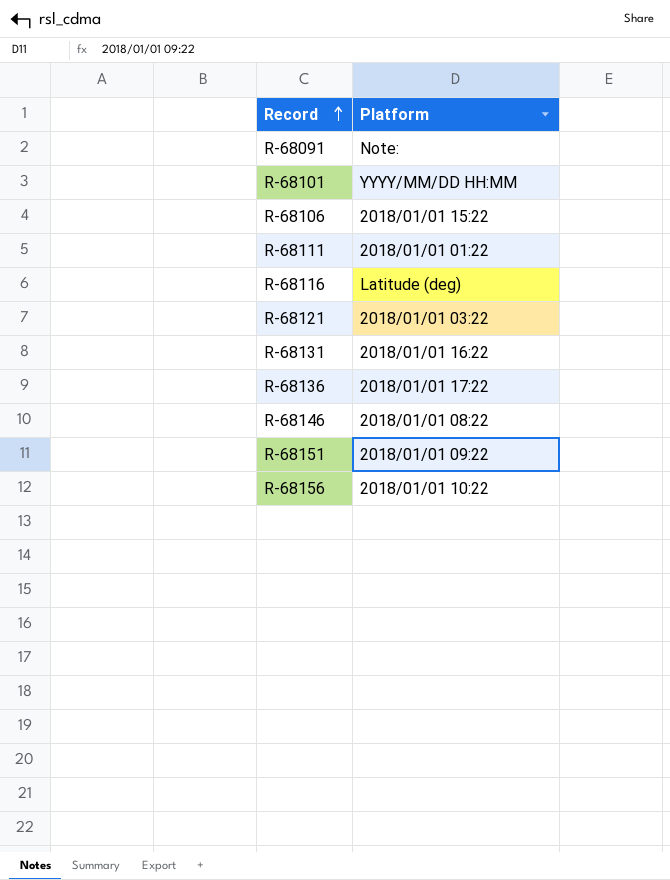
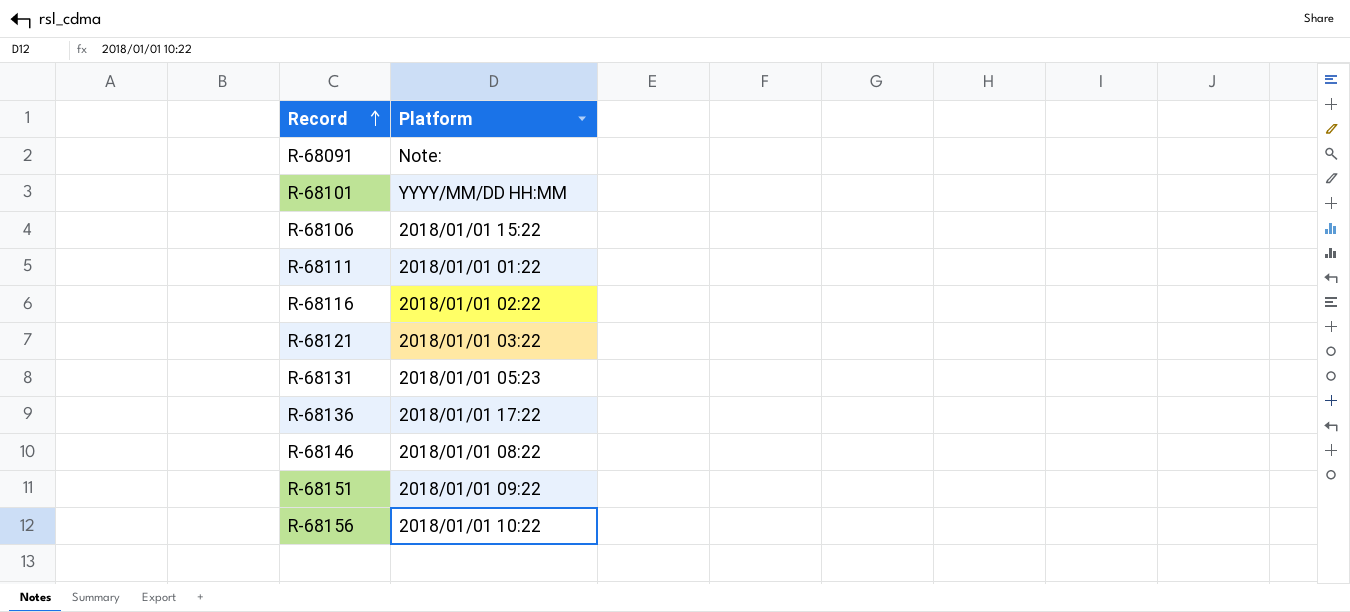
R-68116 | Platform: Latitude (deg) -> 2018/01/01 02:22
R-68131 | Platform: 2018/01/01 16:22 -> 2018/01/01 05:23

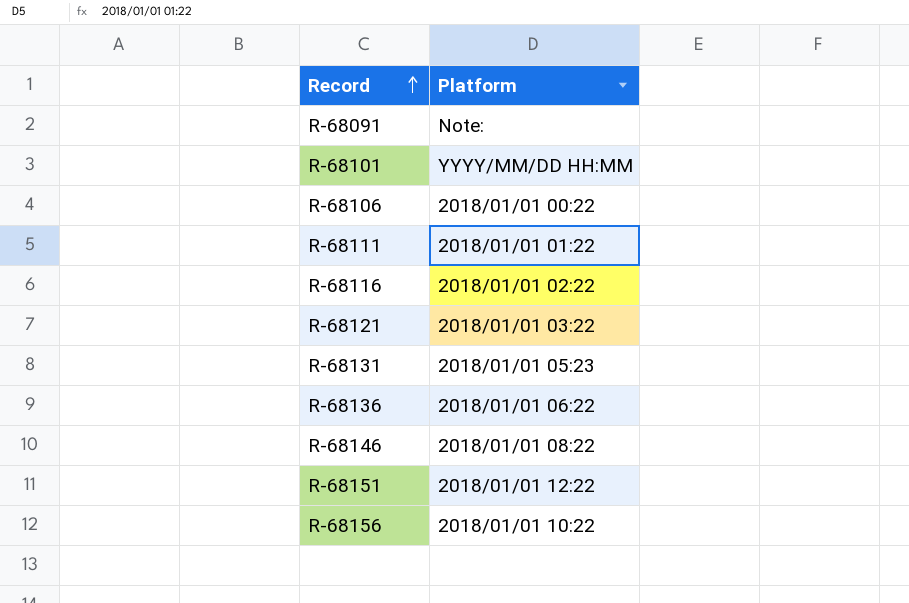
R-68106 | Platform: 2018/01/01 15:22 -> 2018/01/01 00:22
R-68136 | Platform: 2018/01/01 17:22 -> 2018/01/01 06:22
R-68151 | Platform: 2018/01/01 09:22 -> 2018/01/01 12:22

